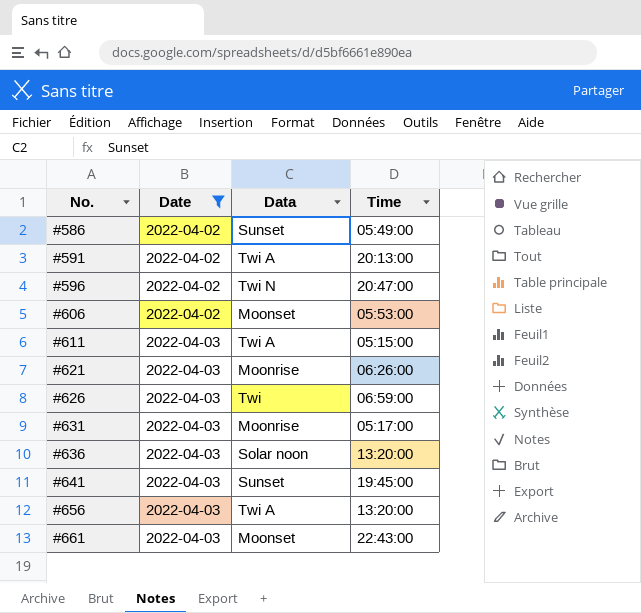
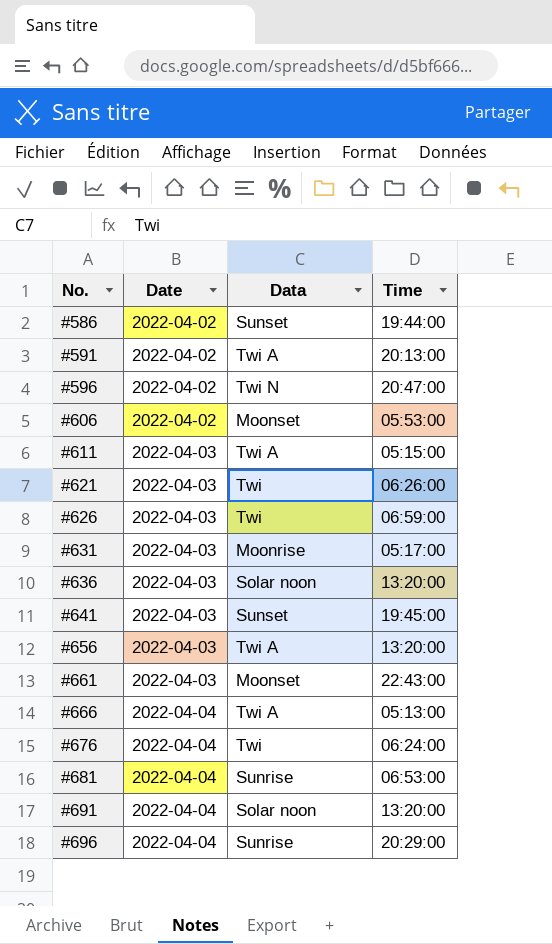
filter: Date != 2022-04-04 -> none
#586 | Time: 05:49:00 -> 19:44:00
#621 | Data: Moonrise -> Twi

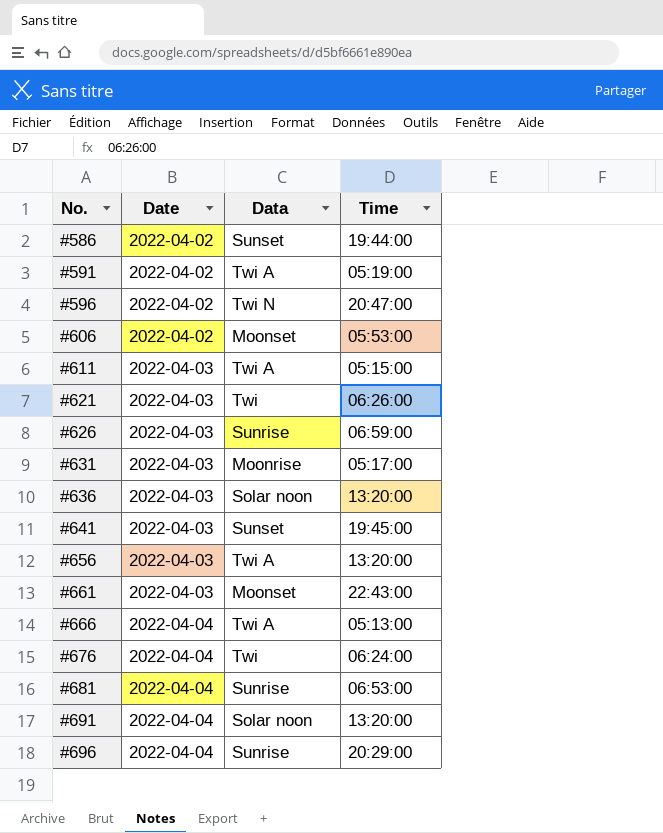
#591 | Time: 20:13:00 -> 05:19:00
#626 | Data: Twi -> Sunrise

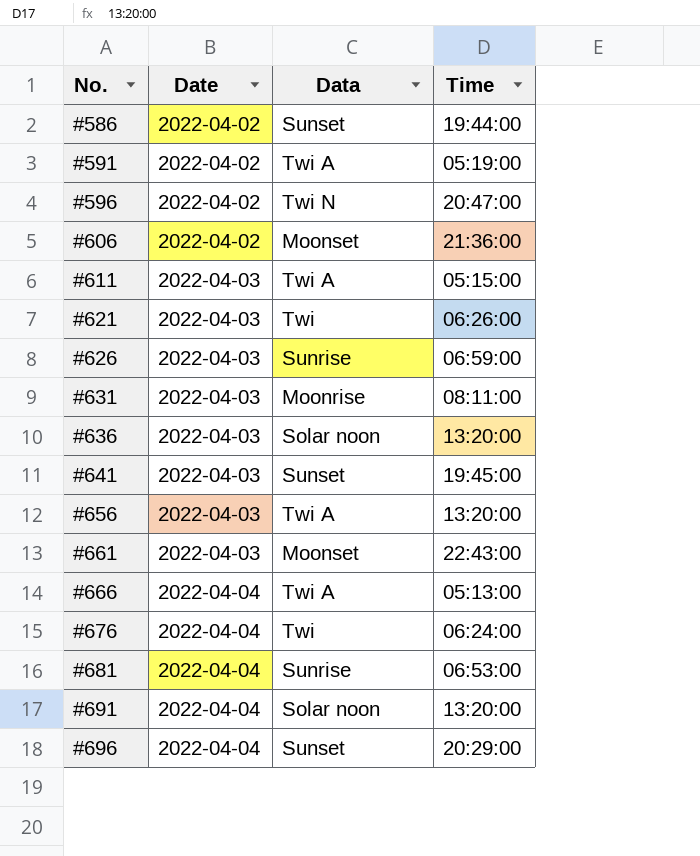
#606 | Time: 05:53:00 -> 21:36:00
#631 | Time: 05:17:00 -> 08:11:00
#696 | Data: Sunrise -> Sunset

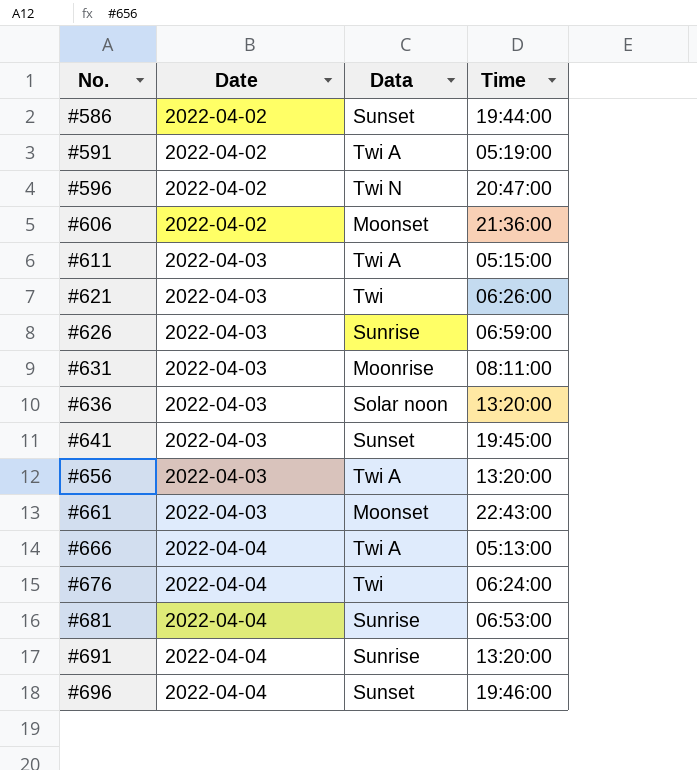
#691 | Data: Solar noon -> Sunrise
#696 | Time: 20:29:00 -> 19:46:00

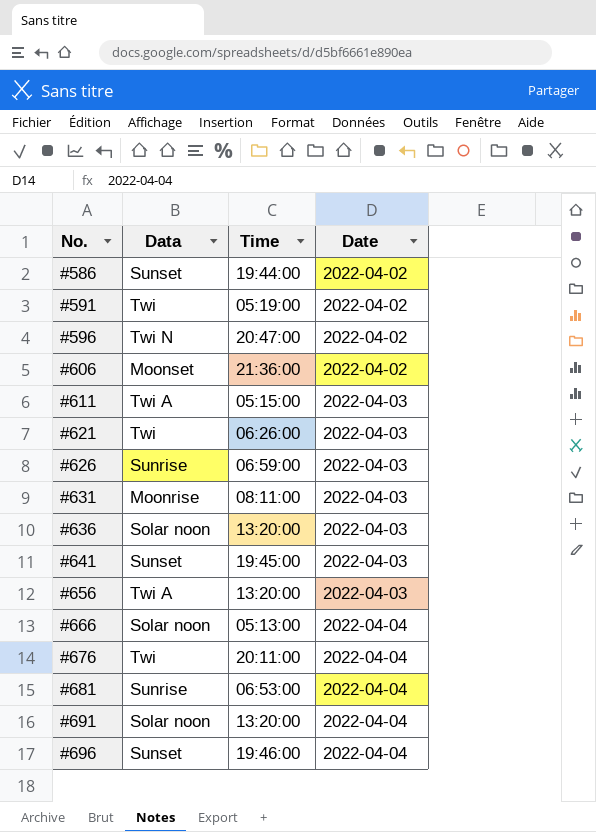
column Date | position: 2 -> 4
row #661: 2022-04-03 | Moonset | 22:43:00 -> none
#591 | Data: Twi A -> Twi
#666 | Data: Twi A -> Solar noon
#676 | Time: 06:24:00 -> 20:11:00
#691 | Data: Sunrise -> Solar noon

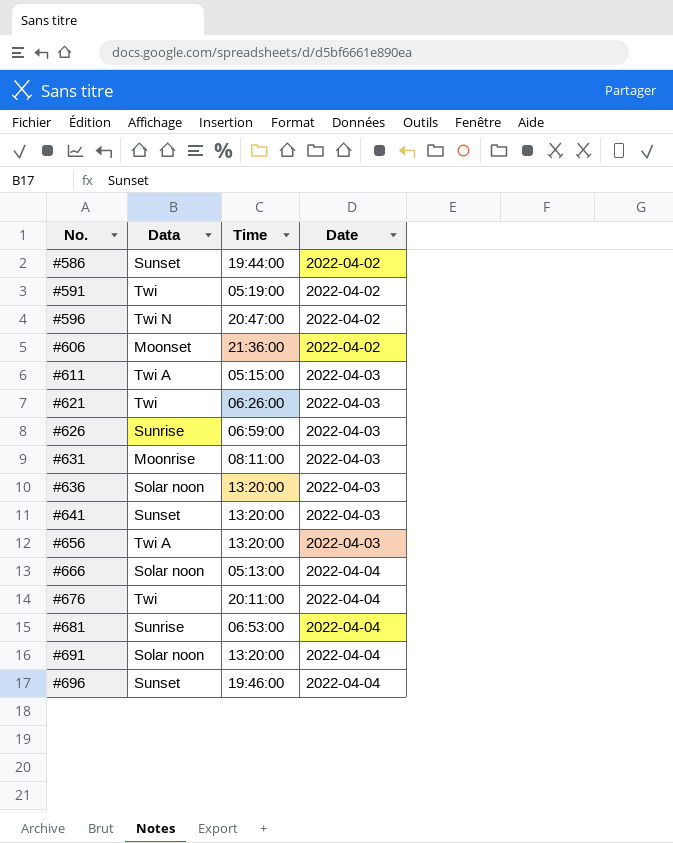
#641 | Time: 19:45:00 -> 13:20:00

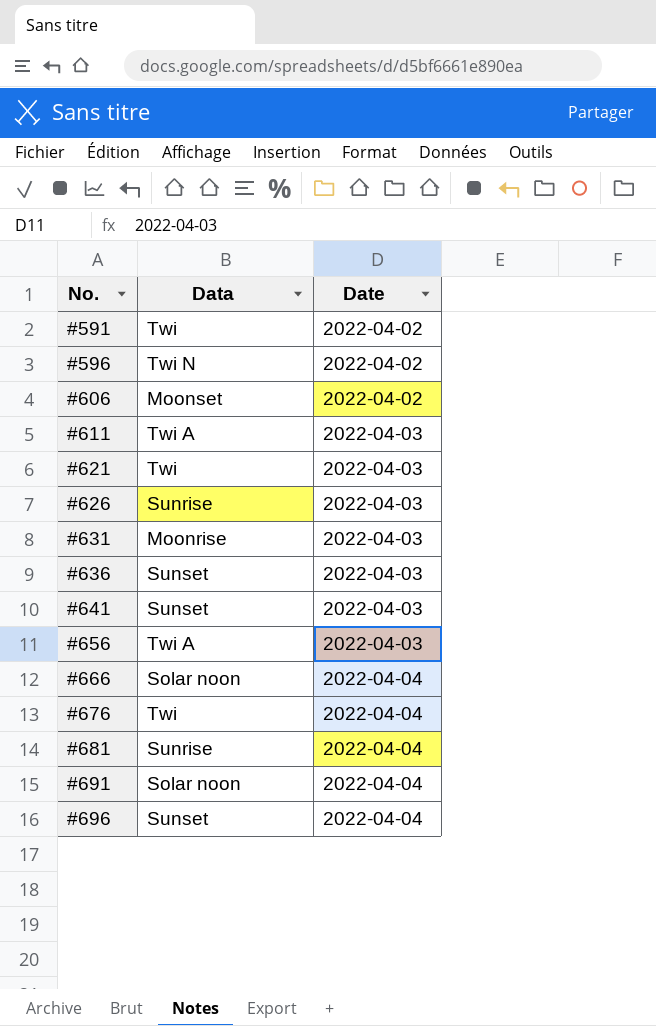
column Time | position: 3 -> none
row #586: Sunset | 19:44:00 | 2022-04-02 -> none
#636 | Data: Solar noon -> Sunset

